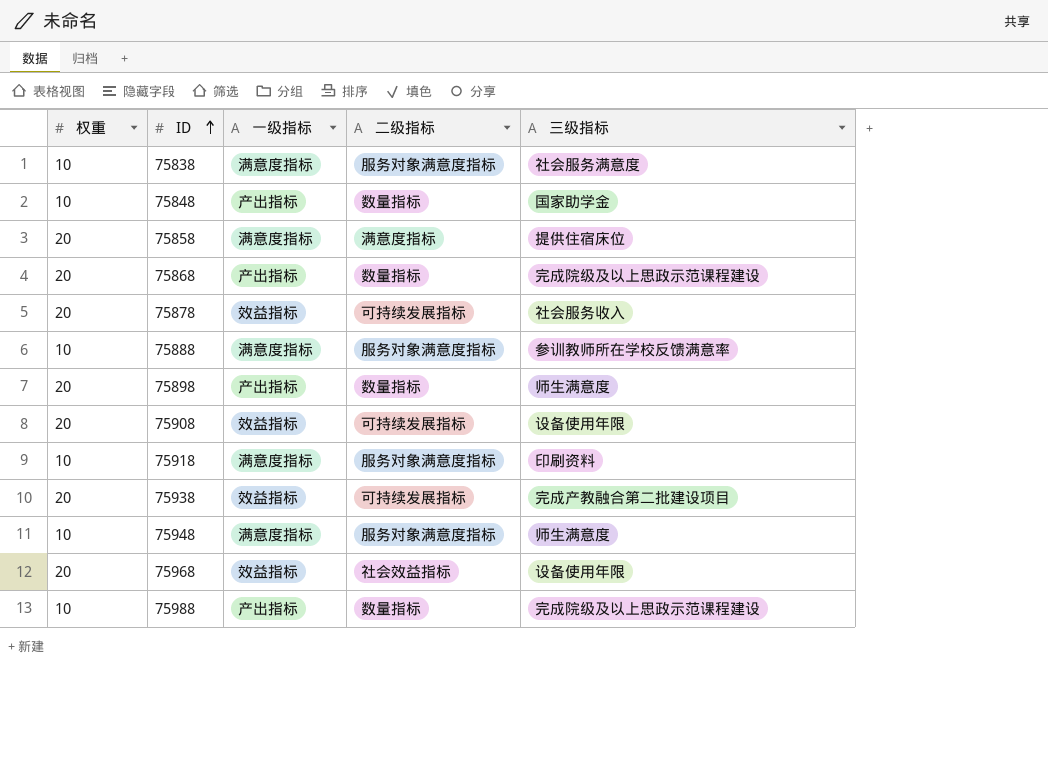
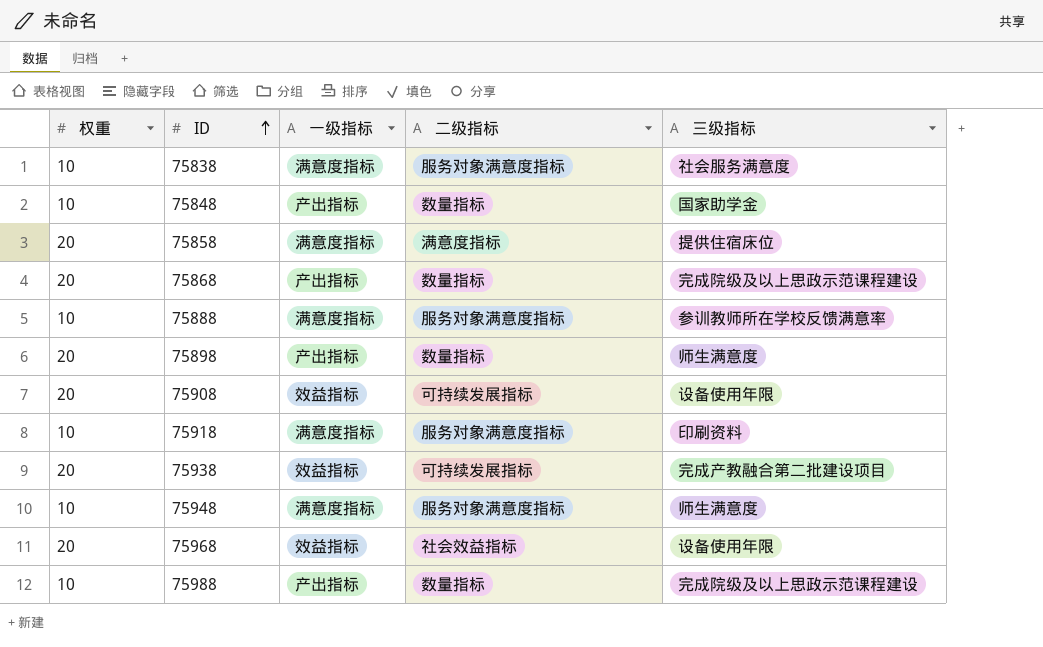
row 75878: 20 | 效益指标 | 可持续发展指标 | 社会服务收入 -> none

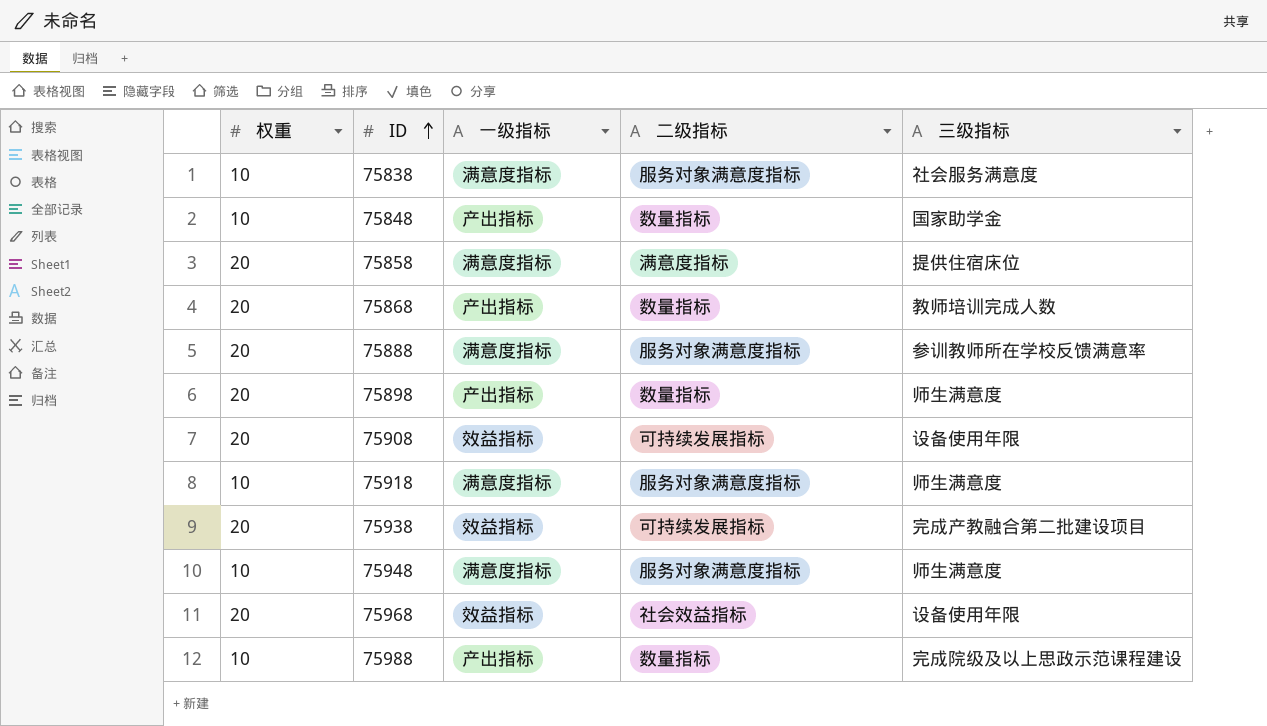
75868 | 三级指标: 完成院级及以上思政示范课程建设 -> 教师培训完成人数
75888 | 权重: 10 -> 20
75918 | 三级指标: 印刷资料 -> 师生满意度

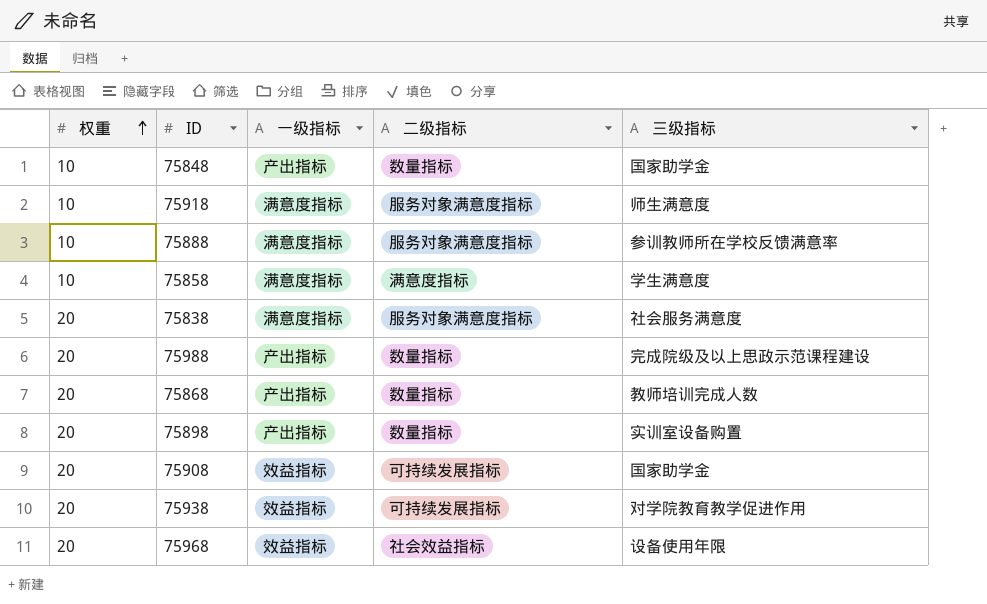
row order: ID ascending -> 权重 ascending
row 75948: 10 | 满意度指标 | 服务对象满意度指标 | 师生满意度 -> none
75888 | 权重: 20 -> 10
75858 | 权重: 20 -> 10
75858 | 三级指标: 提供住宿床位 -> 学生满意度
75838 | 权重: 10 -> 20
75988 | 权重: 10 -> 20
75898 | 三级指标: 师生满意度 -> 实训室设备购置
75908 | 三级指标: 设备使用年限 -> 国家助学金
75938 | 三级指标: 完成产教融合第二批建设项目 -> 对学院教育教学促进作用

